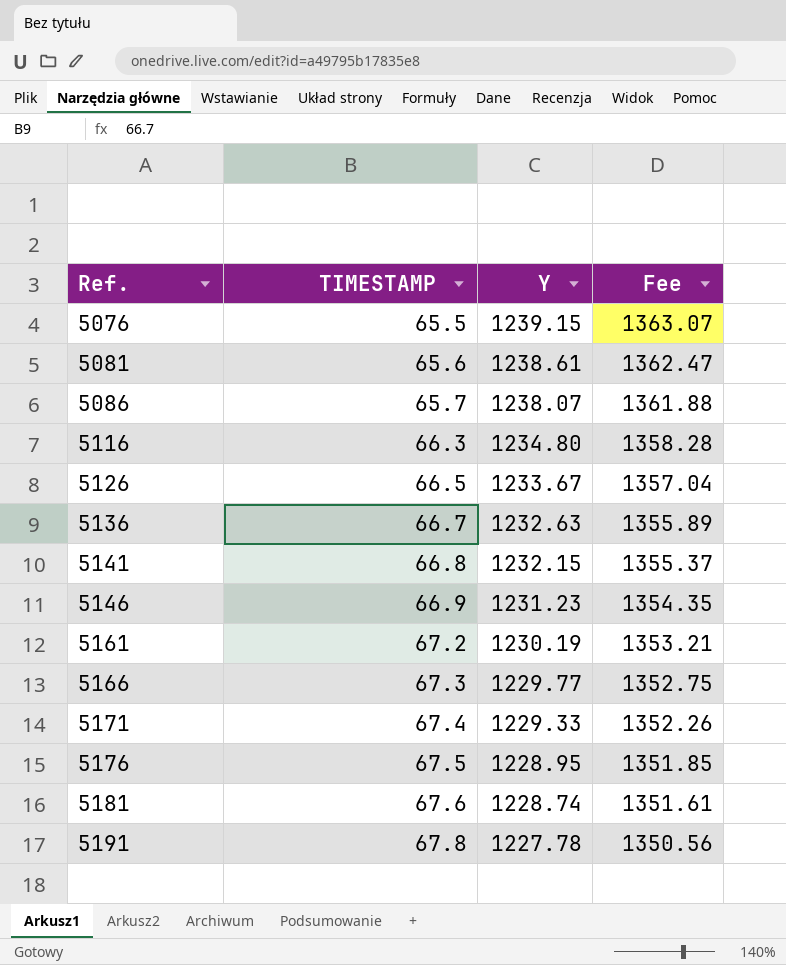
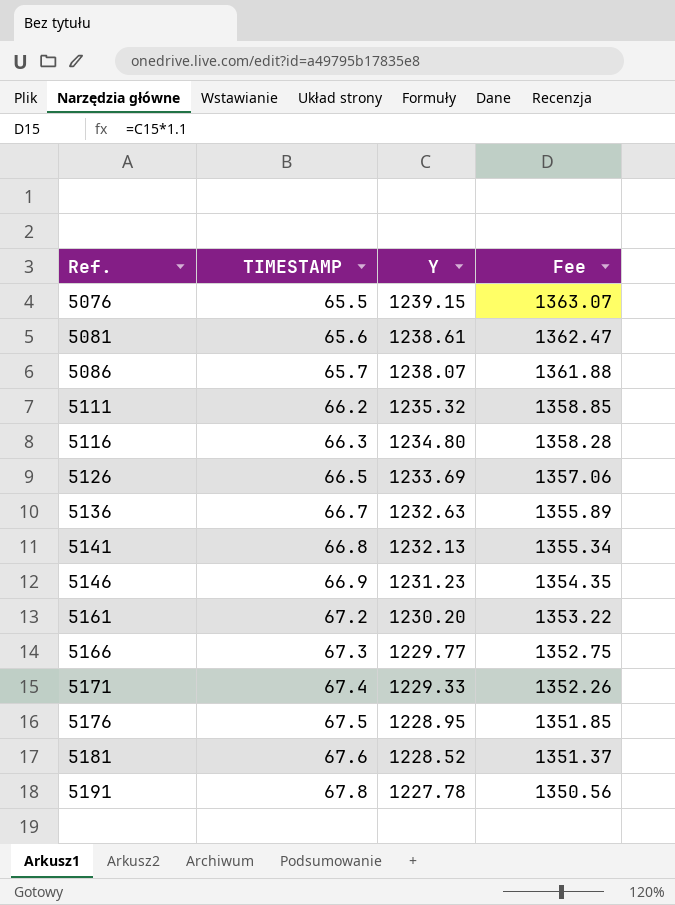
row 5111: none -> 66.2 | 1235.32 | 1358.85
5126 | Y: 1233.67 -> 1233.69
5126 | Fee: 1357.04 -> 1357.06
5141 | Y: 1232.15 -> 1232.13
5141 | Fee: 1355.37 -> 1355.34
5161 | Y: 1230.19 -> 1230.20
5161 | Fee: 1353.21 -> 1353.22
5181 | Y: 1228.74 -> 1228.52
5181 | Fee: 1351.61 -> 1351.37

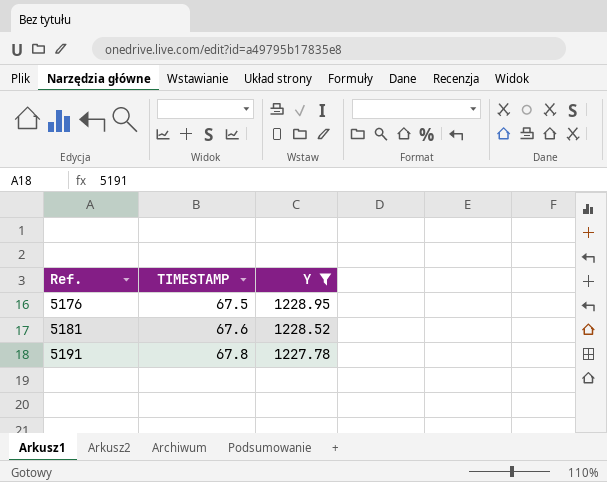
filter: none -> Y <= 1228.95
column Fee | formula: [Y] * 1.1 -> none

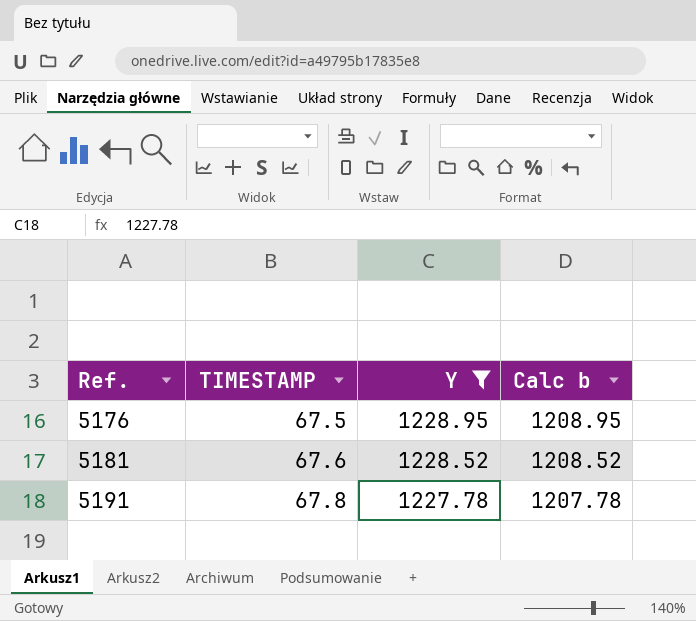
column Calc b | formula: none -> [Y] - 20

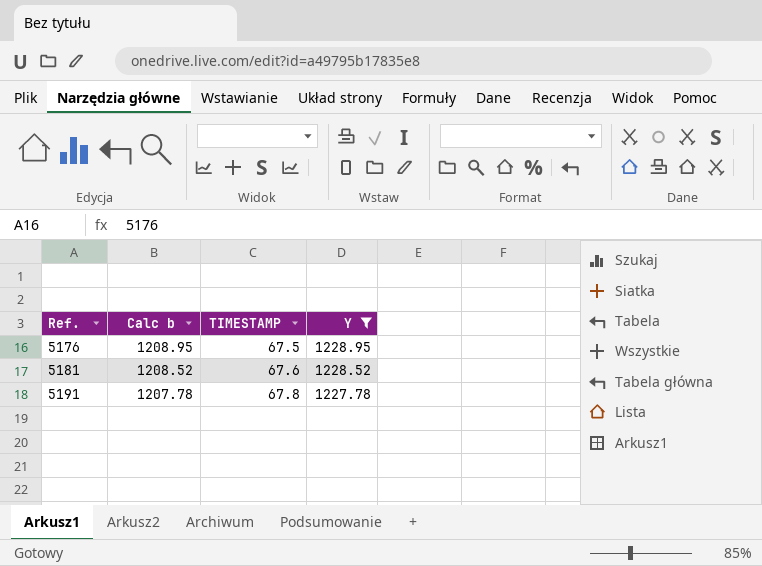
column Calc b | position: 4 -> 2

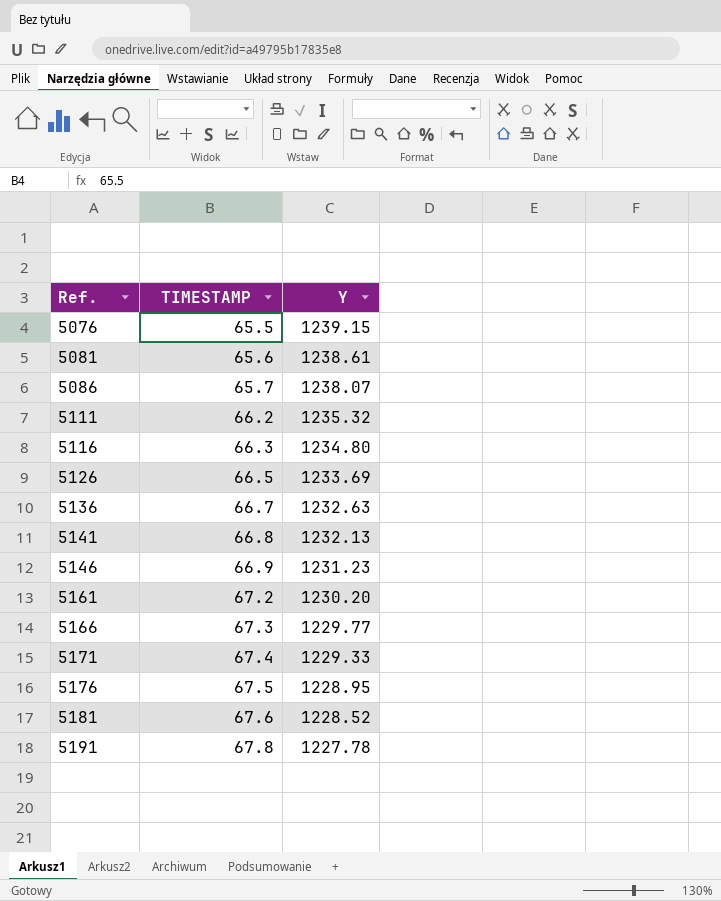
filter: Y <= 1228.95 -> none
column Calc b | formula: [Y] - 20 -> none

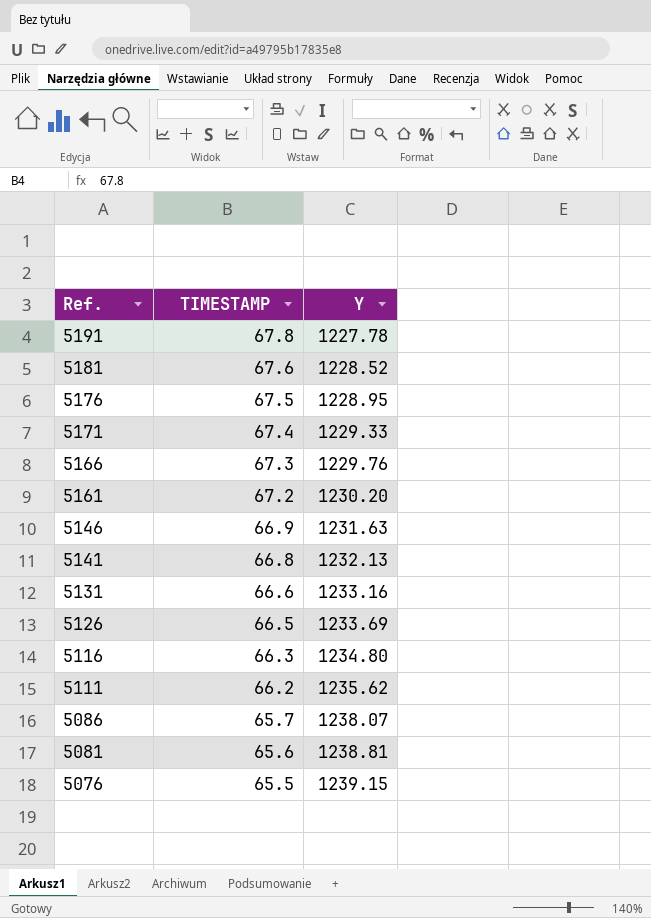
row order: Ref. ascending -> Ref. descending
row 5136: 66.7 | 1232.63 -> none
5166 | Y: 1229.77 -> 1229.76
5146 | Y: 1231.23 -> 1231.63
row 5131: none -> 66.6 | 1233.16
5111 | Y: 1235.32 -> 1235.62
5081 | Y: 1238.61 -> 1238.81

